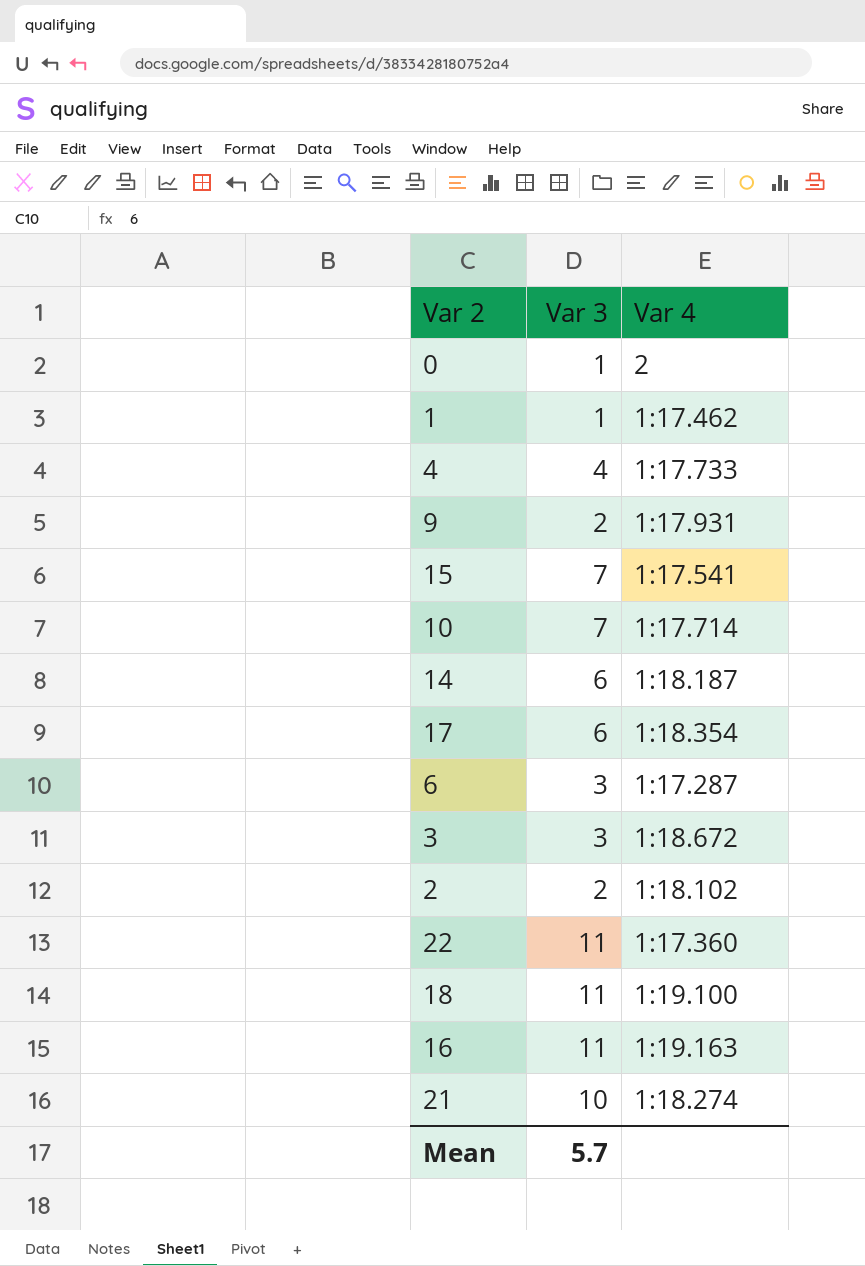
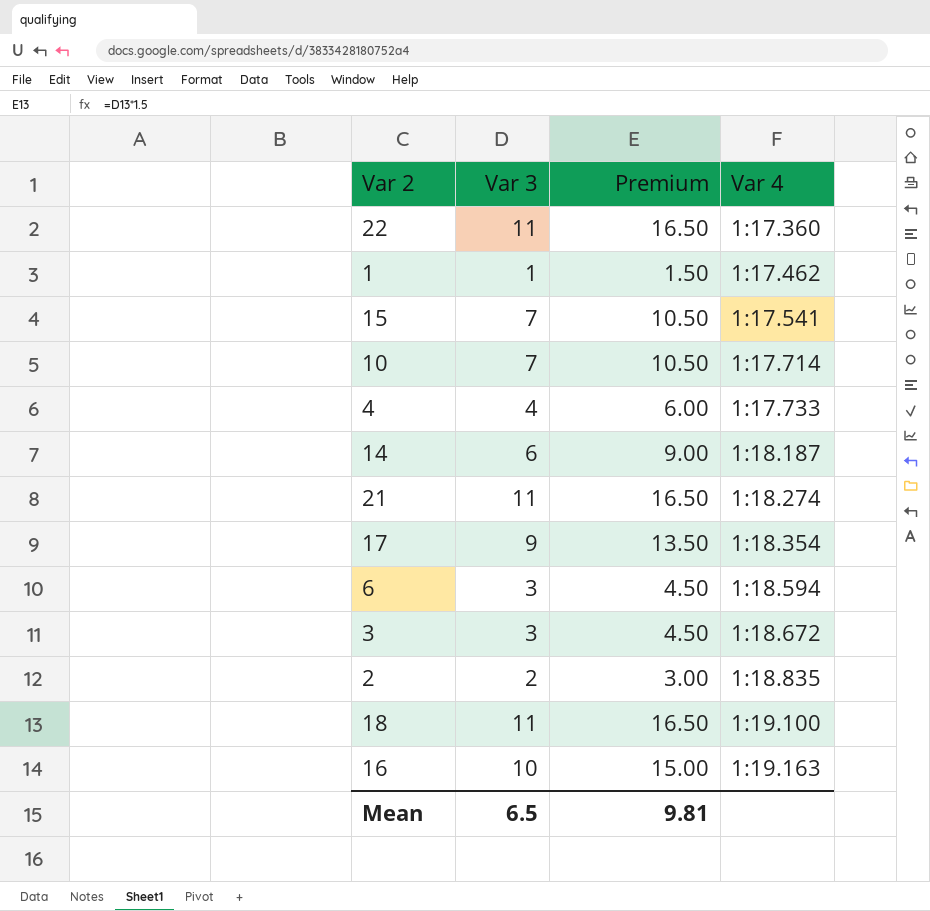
row order: none -> Var 4 ascending
column Premium | formula: none -> [Var 3] * 1.5
row 0: 1 | 2 -> none
row 9: 2 | 1:17.931 -> none
21 | Var 3: 10 -> 11
17 | Var 3: 6 -> 9
6 | Var 4: 1:17.287 -> 1:18.594
2 | Var 4: 1:18.102 -> 1:18.835
16 | Var 3: 11 -> 10
Mean | Var 3: 5.7 -> 6.5

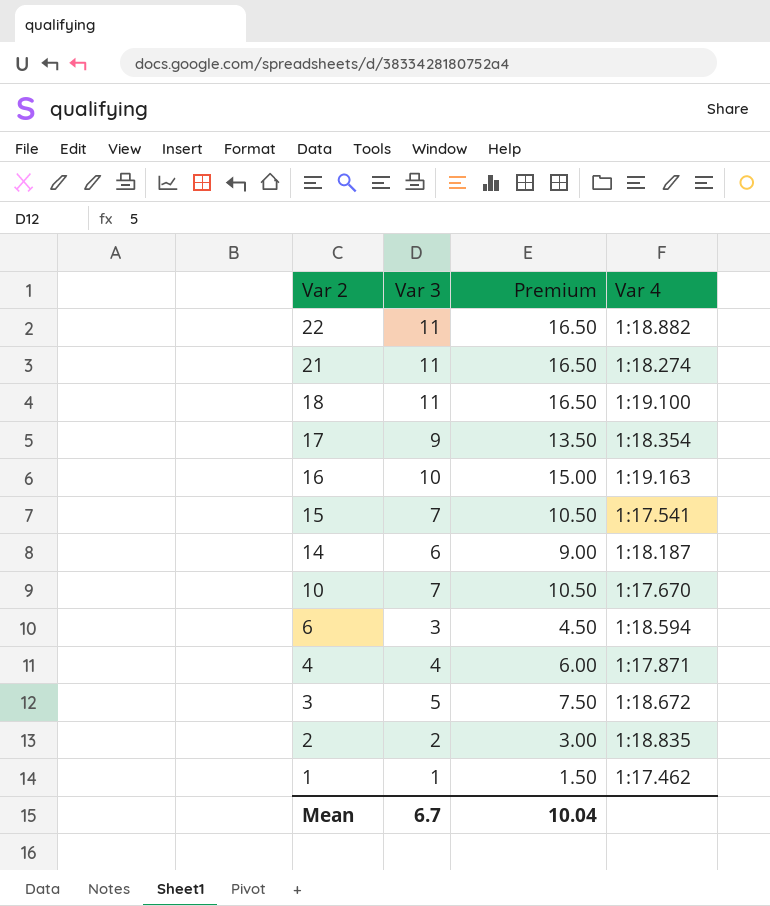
row order: Var 4 ascending -> Var 2 descending
22 | Var 4: 1:17.360 -> 1:18.882
10 | Var 4: 1:17.714 -> 1:17.670
4 | Var 4: 1:17.733 -> 1:17.871
3 | Var 3: 3 -> 5
3 | Premium: 4.50 -> 7.50
Mean | Var 3: 6.5 -> 6.7
Mean | Premium: 9.81 -> 10.04

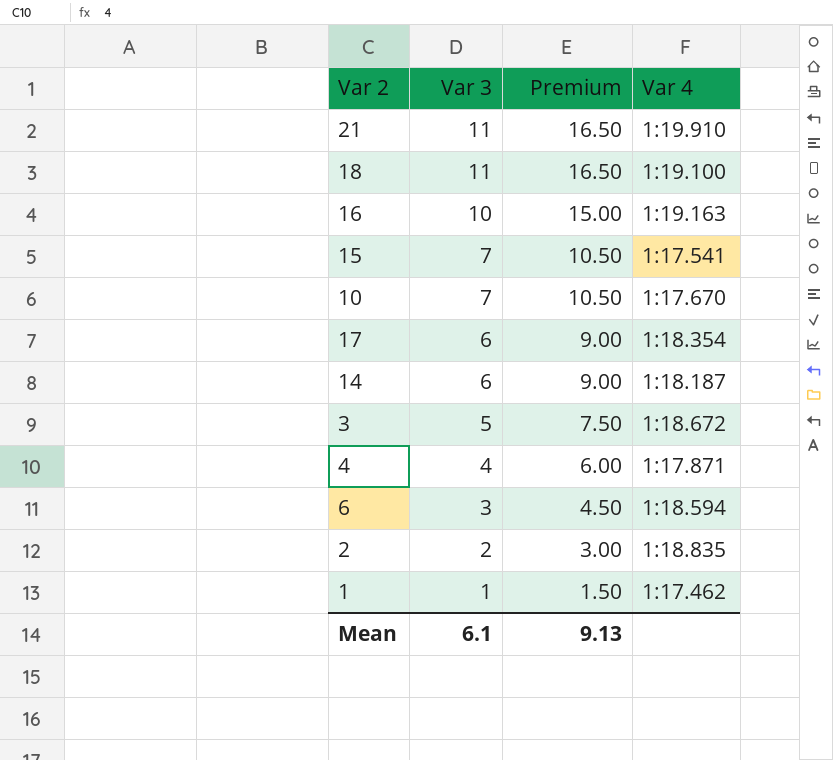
row order: Var 2 descending -> Var 3 descending
row 22: 11 | 16.50 | 1:18.882 -> none
21 | Var 4: 1:18.274 -> 1:19.910
17 | Var 3: 9 -> 6
17 | Premium: 13.50 -> 9.00
Mean | Var 3: 6.7 -> 6.1
Mean | Premium: 10.04 -> 9.13

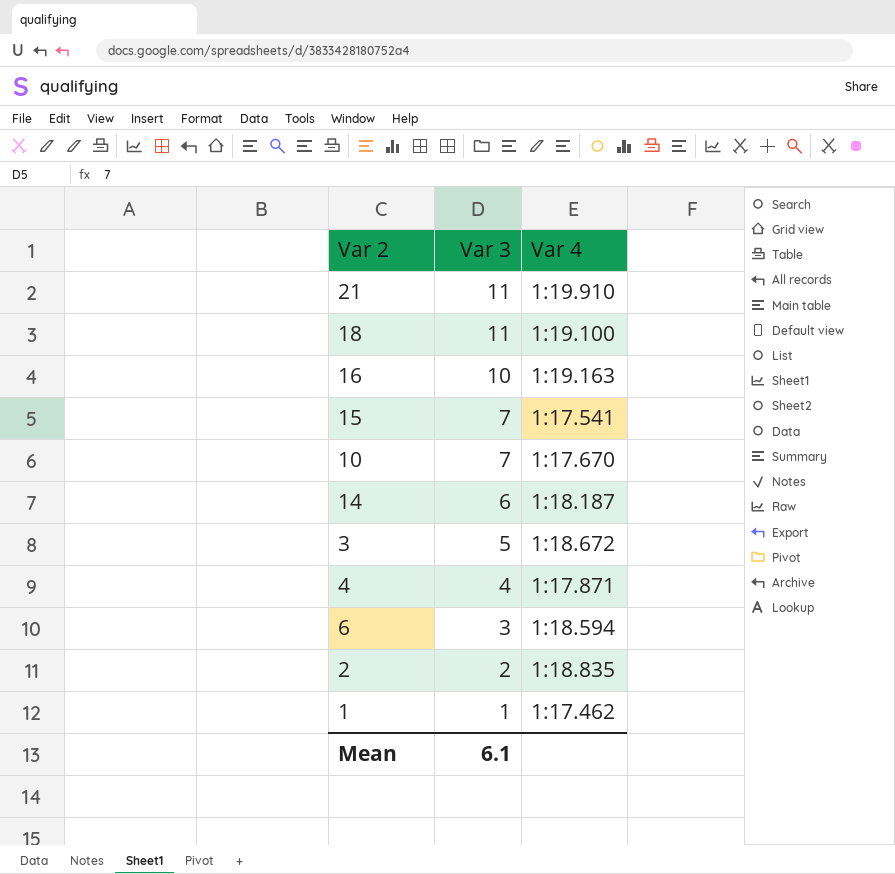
column Premium | formula: [Var 3] * 1.5 -> none
row 17: 6 | 9.00 | 1:18.354 -> none

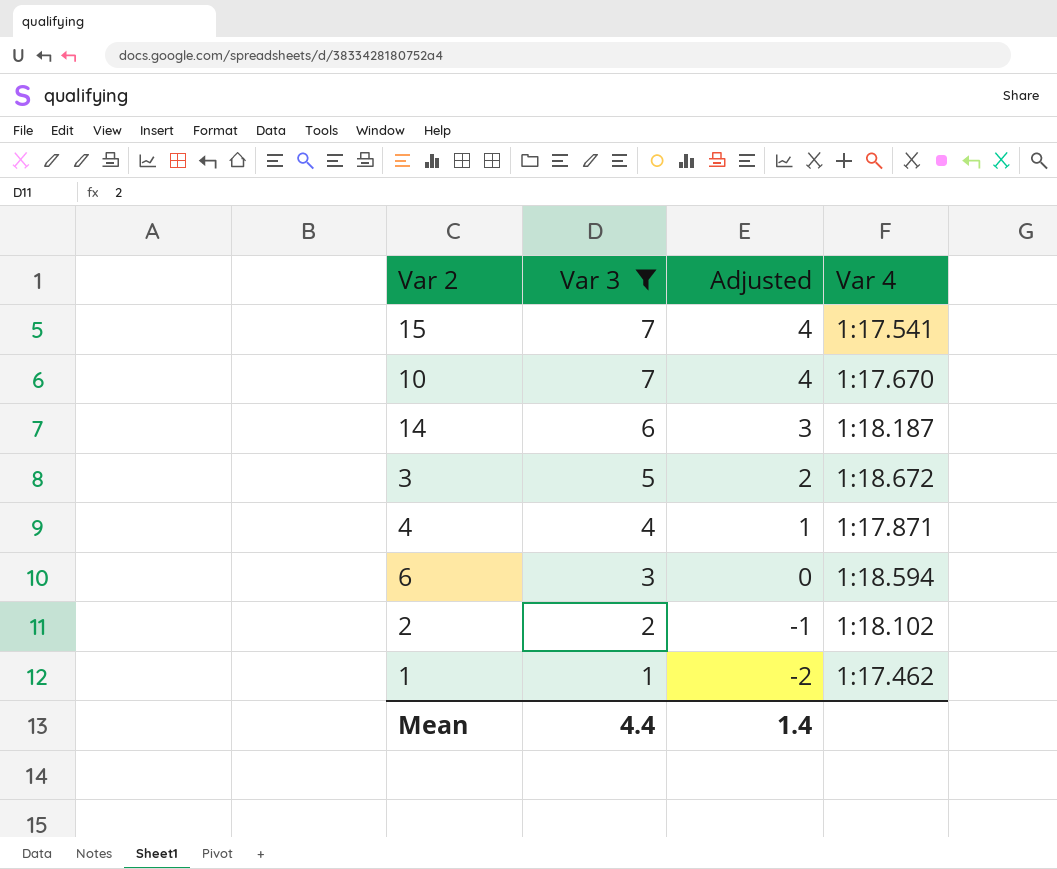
filter: none -> Var 3 <= 7
column Adjusted | formula: none -> [Var 3] - 3
2 | Var 4: 1:18.835 -> 1:18.102
Mean | Var 3: 6.1 -> 4.4

